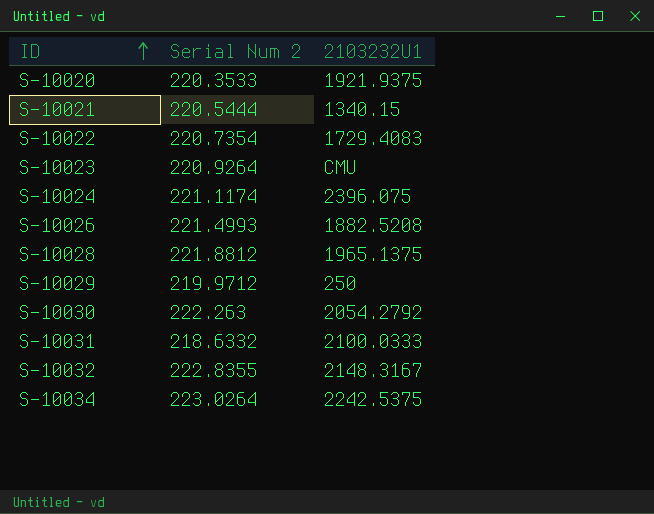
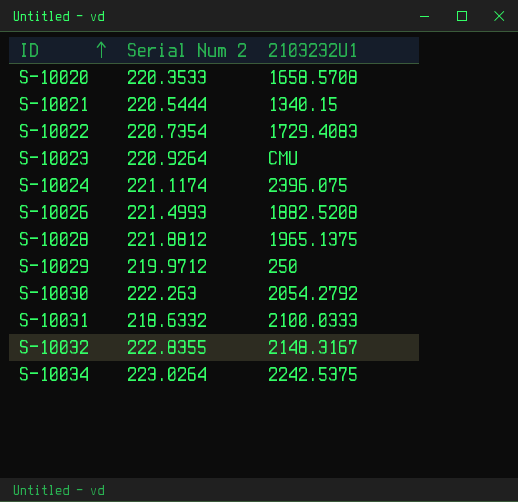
S-10020 | 2103232U1: 1921.9375 -> 1658.5708

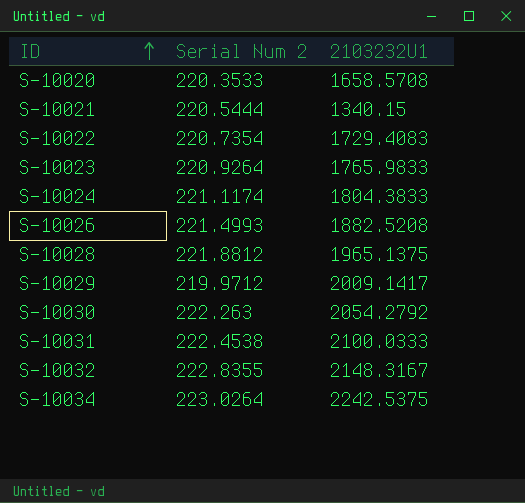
S-10023 | 2103232U1: CMU -> 1765.9833
S-10024 | 2103232U1: 2396.075 -> 1804.3833
S-10029 | 2103232U1: 250 -> 2009.1417
S-10031 | Serial Num 2: 218.6332 -> 222.4538

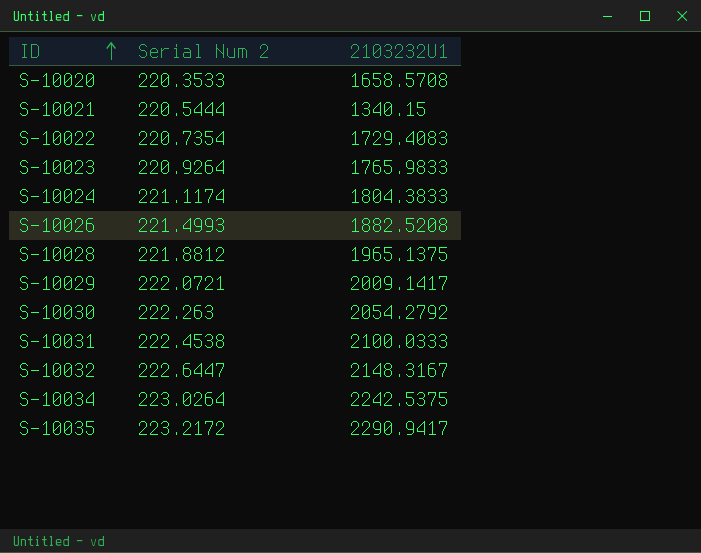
S-10029 | Serial Num 2: 219.9712 -> 222.0721
S-10032 | Serial Num 2: 222.8355 -> 222.6447
row S-10035: none -> 223.2172 | 2290.9417

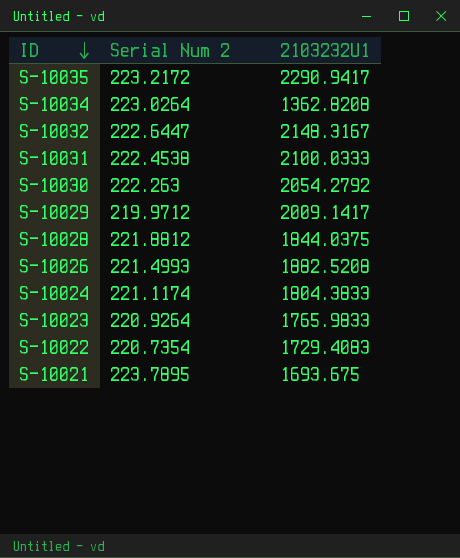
row order: ID ascending -> ID descending
row S-10020: 220.3533 | 1658.5708 -> none
S-10034 | 2103232U1: 2242.5375 -> 1362.8208
S-10029 | Serial Num 2: 222.0721 -> 219.9712
S-10028 | 2103232U1: 1965.1375 -> 1844.0375
S-10021 | Serial Num 2: 220.5444 -> 223.7895
S-10021 | 2103232U1: 1340.15 -> 1693.675

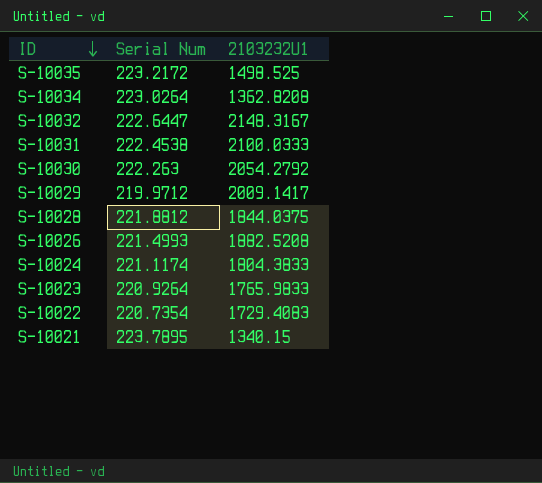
column name: Serial Num 2 -> Serial Num
S-10035 | 2103232U1: 2290.9417 -> 1498.525
S-10021 | 2103232U1: 1693.675 -> 1340.15

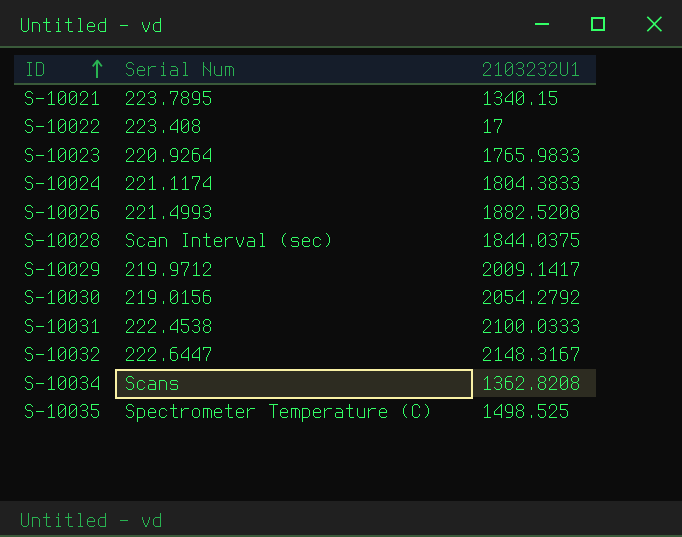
row order: ID descending -> ID ascending
S-10022 | Serial Num: 220.7354 -> 223.408
S-10022 | 2103232U1: 1729.4083 -> 17
S-10028 | Serial Num: 221.8812 -> Scan Interval (sec)
S-10030 | Serial Num: 222.263 -> 219.0156
S-10034 | Serial Num: 223.0264 -> Scans
S-10035 | Serial Num: 223.2172 -> Spectrometer Temperature (C)

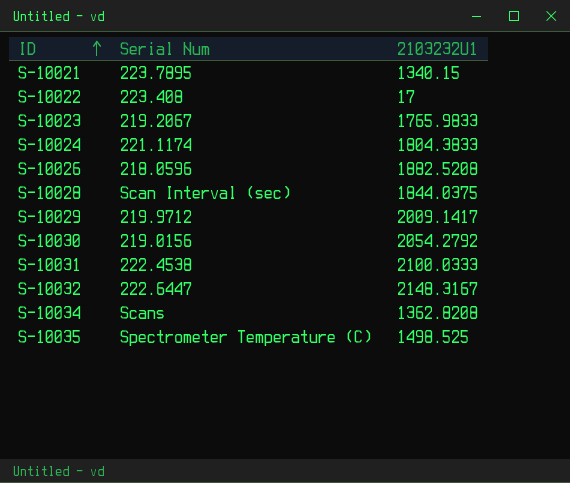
S-10023 | Serial Num: 220.9264 -> 219.2067
S-10026 | Serial Num: 221.4993 -> 218.0596

